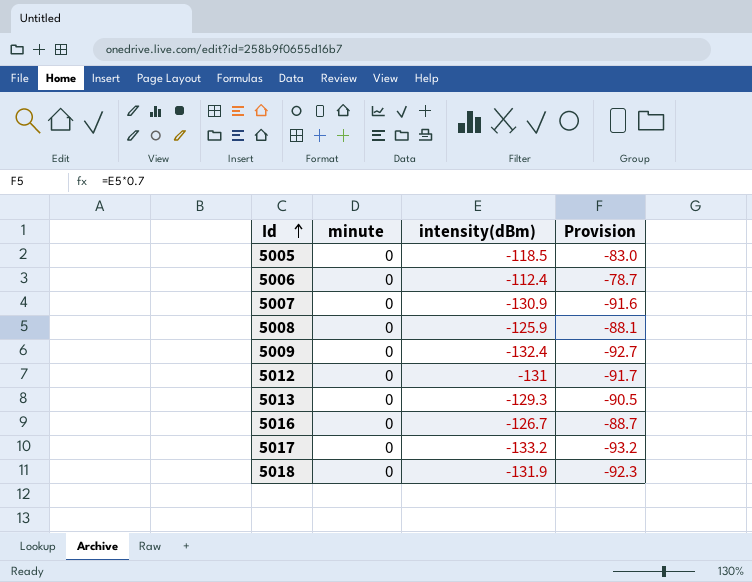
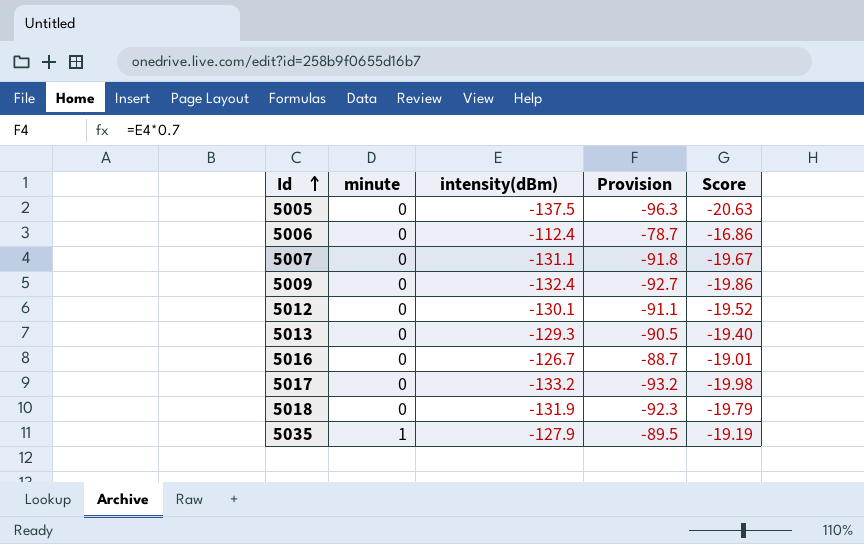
column Score | formula: none -> [intensity(dBm)] * 0.15
row 5008: 0 | -125.9 | -88.1 -> none
5005 | intensity(dBm): -118.5 -> -137.5
5005 | Provision: -83.0 -> -96.3
5007 | intensity(dBm): -130.9 -> -131.1
5007 | Provision: -91.6 -> -91.8
5012 | intensity(dBm): -131 -> -130.1
5012 | Provision: -91.7 -> -91.1
row 5035: none -> 1 | -127.9 | -89.5 | -19.19

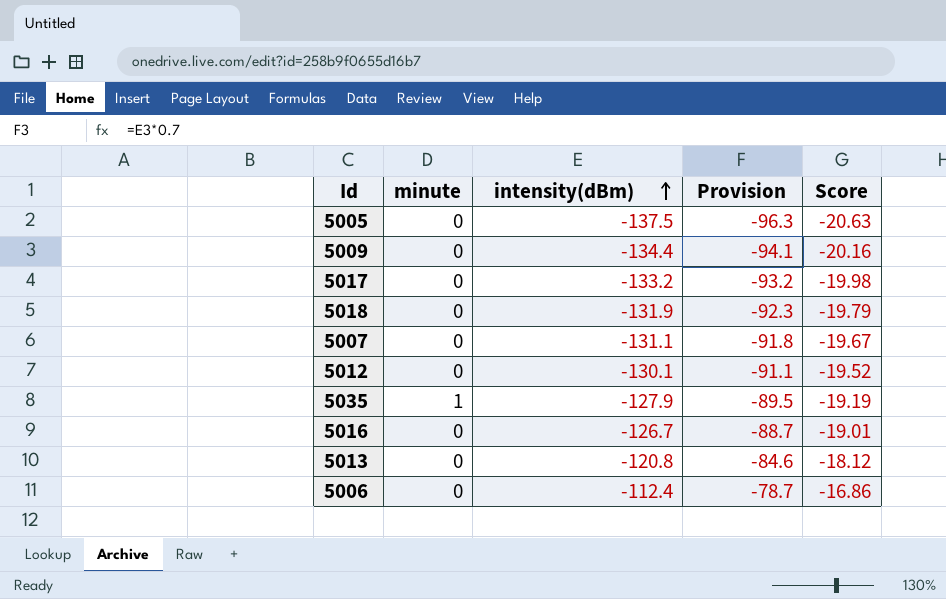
row order: Id ascending -> intensity(dBm) ascending
5009 | intensity(dBm): -132.4 -> -134.4
5009 | Provision: -92.7 -> -94.1
5009 | Score: -19.86 -> -20.16
5013 | intensity(dBm): -129.3 -> -120.8
5013 | Provision: -90.5 -> -84.6
5013 | Score: -19.40 -> -18.12

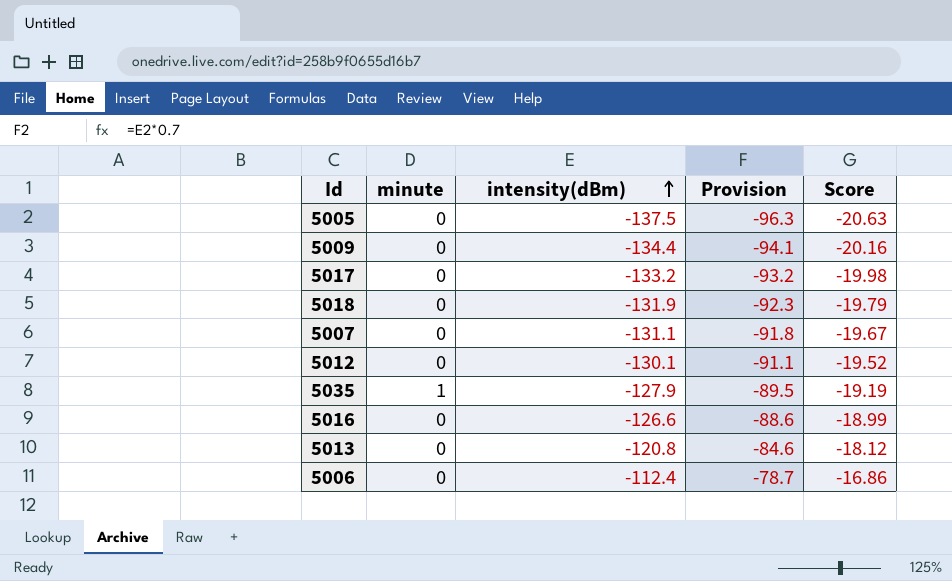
5016 | intensity(dBm): -126.7 -> -126.6
5016 | Provision: -88.7 -> -88.6
5016 | Score: -19.01 -> -18.99

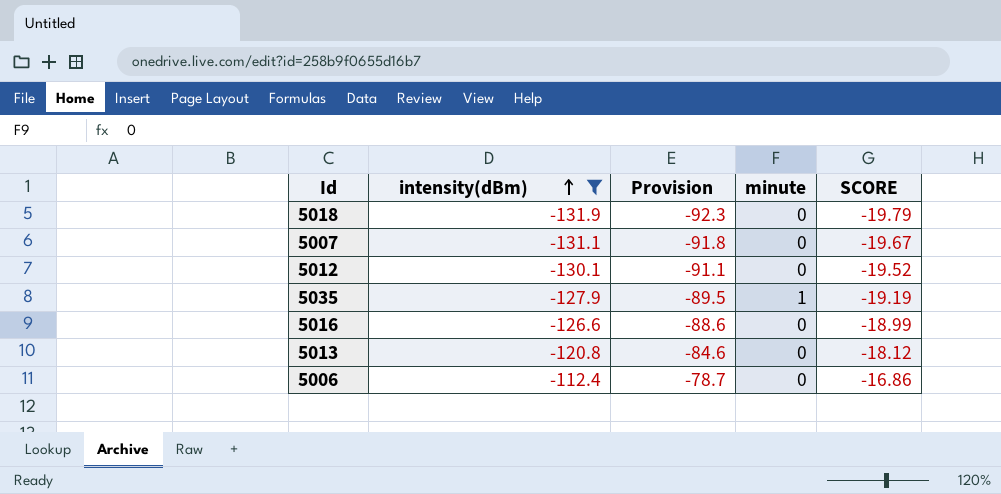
filter: none -> intensity(dBm) >= -131.9
column minute | position: 2 -> 4
column name: Score -> SCORE

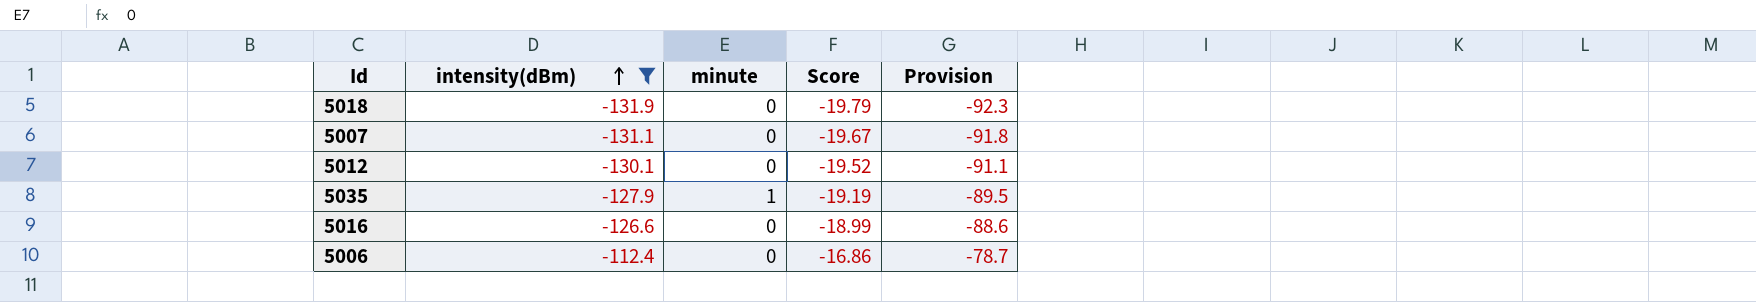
column name: SCORE -> Score
column Provision | position: 3 -> 5
row 5013: -120.8 | -84.6 | 0 | -18.12 -> none

